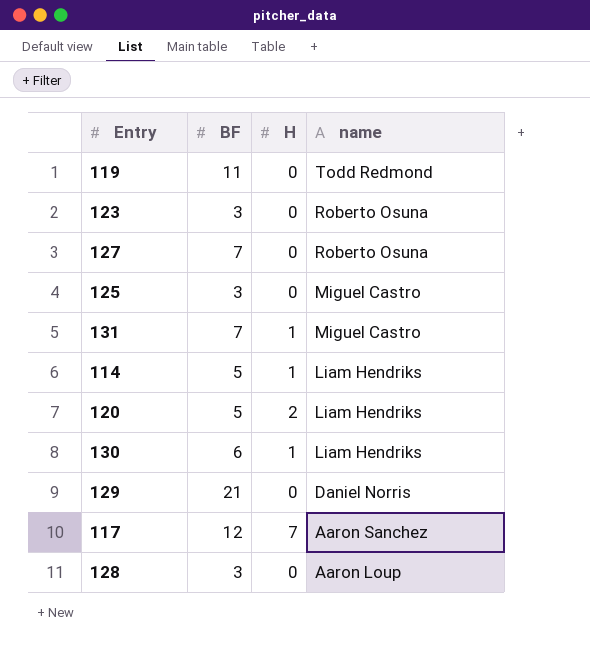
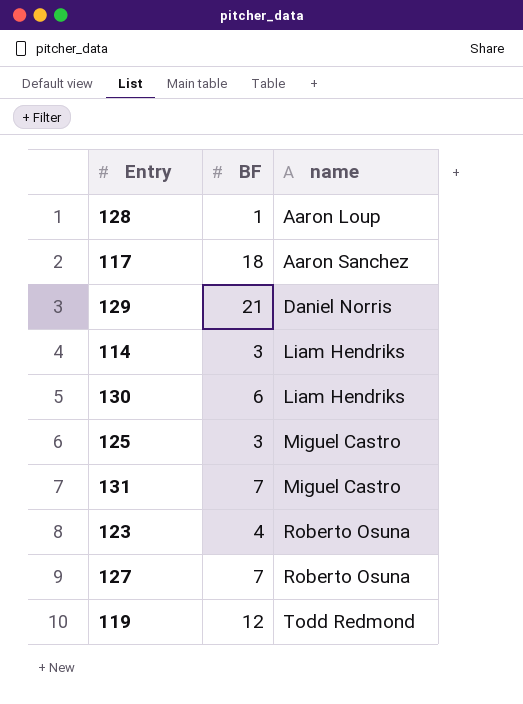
row order: name descending -> name ascending
column H | position: 3 -> none
row 120: 5 | 2 | Liam Hendriks -> none
128 | BF: 3 -> 1
117 | BF: 12 -> 18
114 | BF: 5 -> 3
123 | BF: 3 -> 4
119 | BF: 11 -> 12

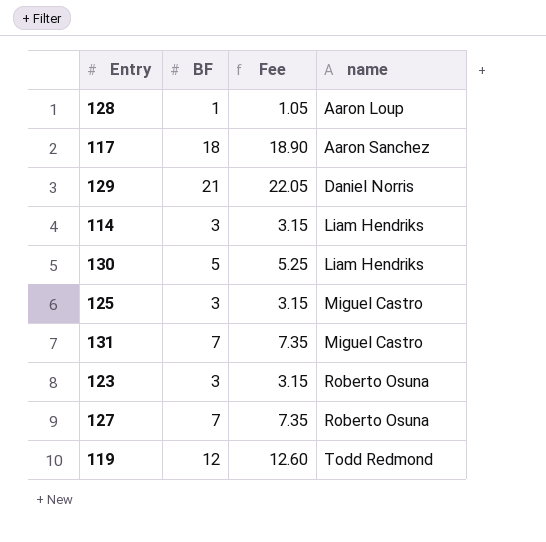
column Fee | formula: none -> [BF] * 1.05
130 | BF: 6 -> 5
123 | BF: 4 -> 3

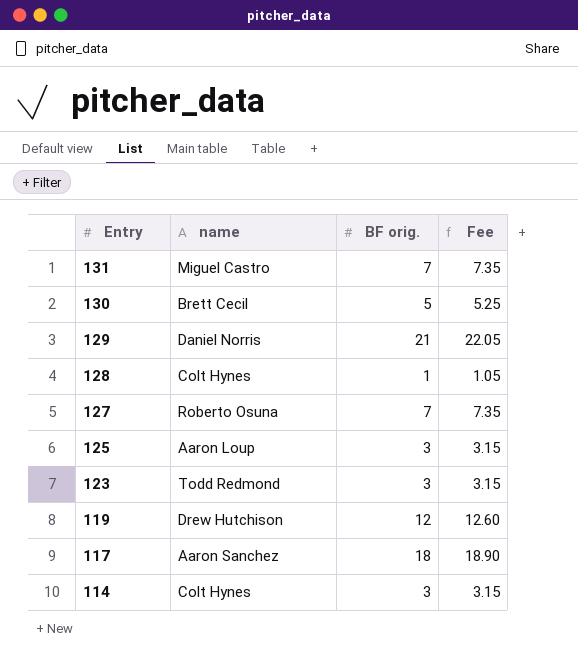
row order: name ascending -> Entry descending
column name | position: 4 -> 2
column name: BF -> BF orig.
130 | name: Liam Hendriks -> Brett Cecil
128 | name: Aaron Loup -> Colt Hynes
125 | name: Miguel Castro -> Aaron Loup
123 | name: Roberto Osuna -> Todd Redmond
119 | name: Todd Redmond -> Drew Hutchison
114 | name: Liam Hendriks -> Colt Hynes

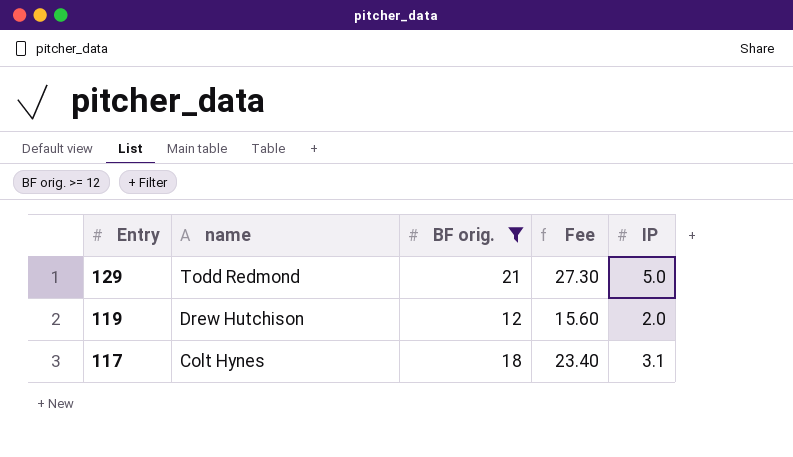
filter: none -> BF orig. >= 12
column Fee | formula: [BF orig.] * 1.05 -> [BF orig.] * 1.3
column IP | position: none -> 5
129 | name: Daniel Norris -> Todd Redmond
117 | name: Aaron Sanchez -> Colt Hynes

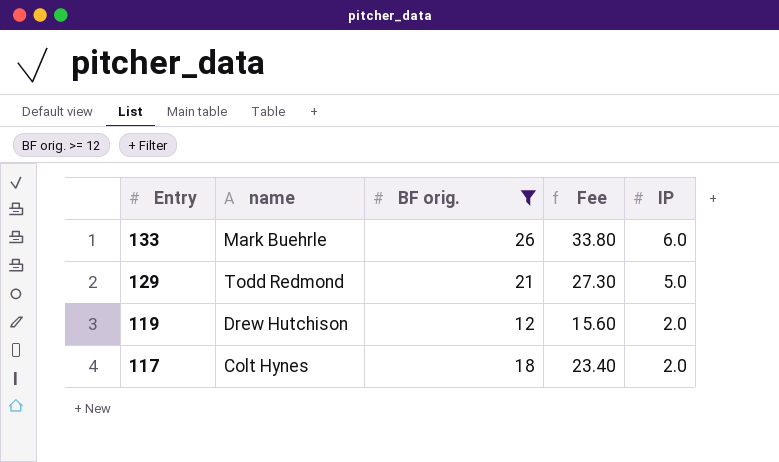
row 133: none -> Mark Buehrle | 26 | 33.80 | 6.0
117 | IP: 3.1 -> 2.0

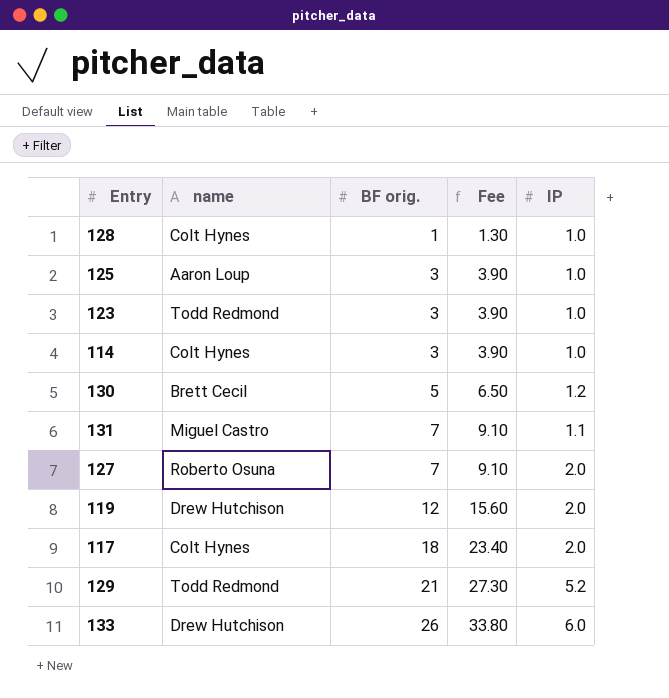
filter: BF orig. >= 12 -> none
row order: Entry descending -> BF orig. ascending
129 | IP: 5.0 -> 5.2
133 | name: Mark Buehrle -> Drew Hutchison

